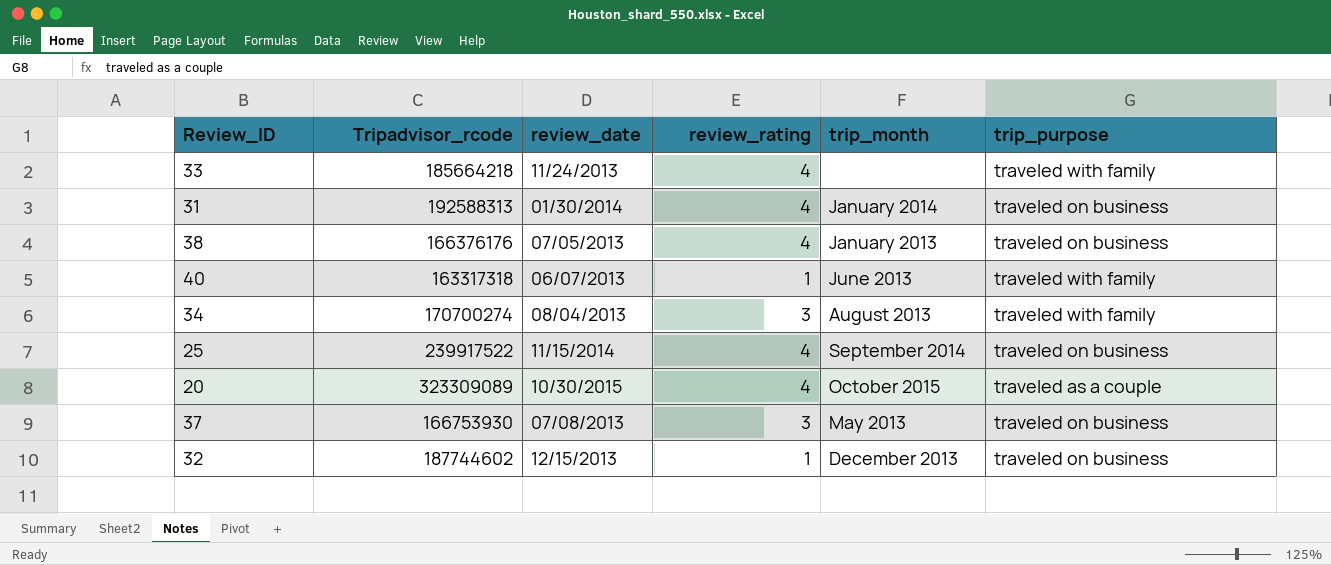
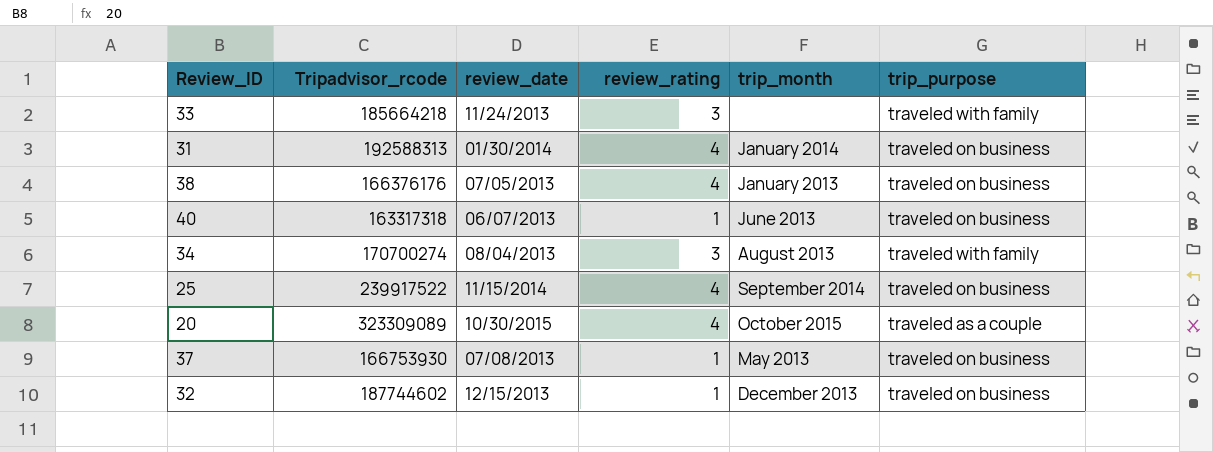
33 | review_rating: 4 -> 3
40 | trip_purpose: traveled with family -> traveled on business
37 | review_rating: 3 -> 1

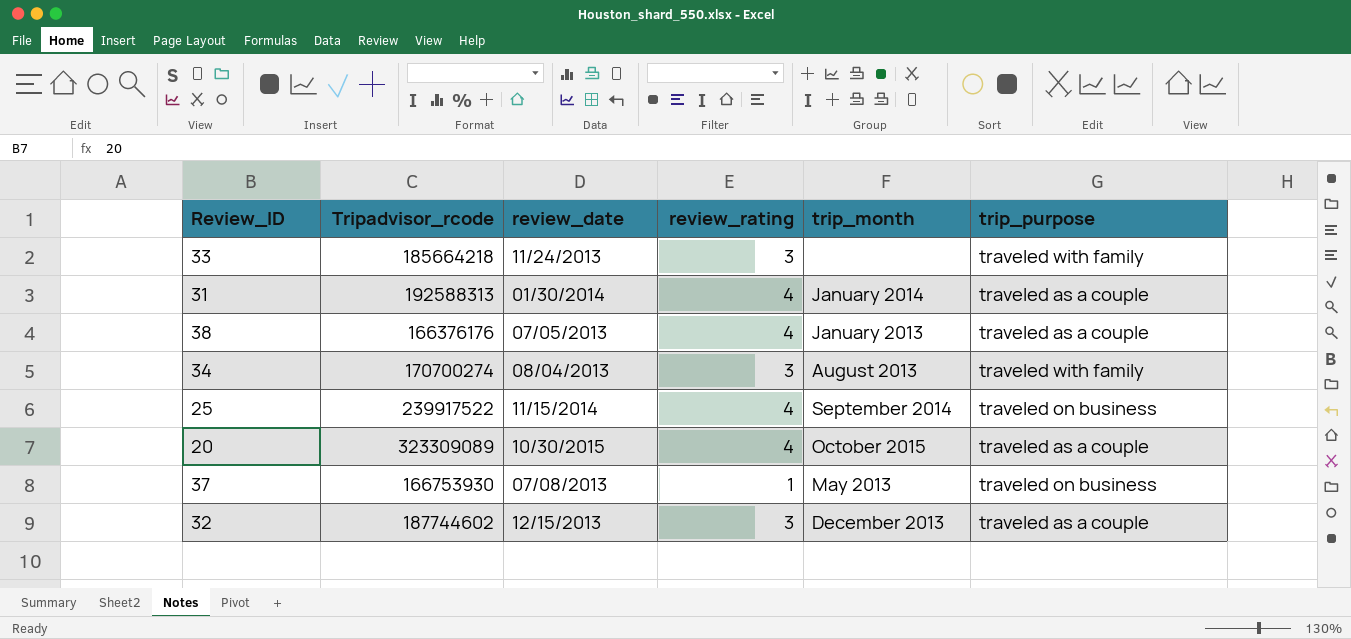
row 40: 163317318 | 06/07/2013 | 1 | June 2013 | traveled on business -> none
31 | trip_purpose: traveled on business -> traveled as a couple
38 | trip_purpose: traveled on business -> traveled as a couple
32 | review_rating: 1 -> 3
32 | trip_purpose: traveled on business -> traveled as a couple

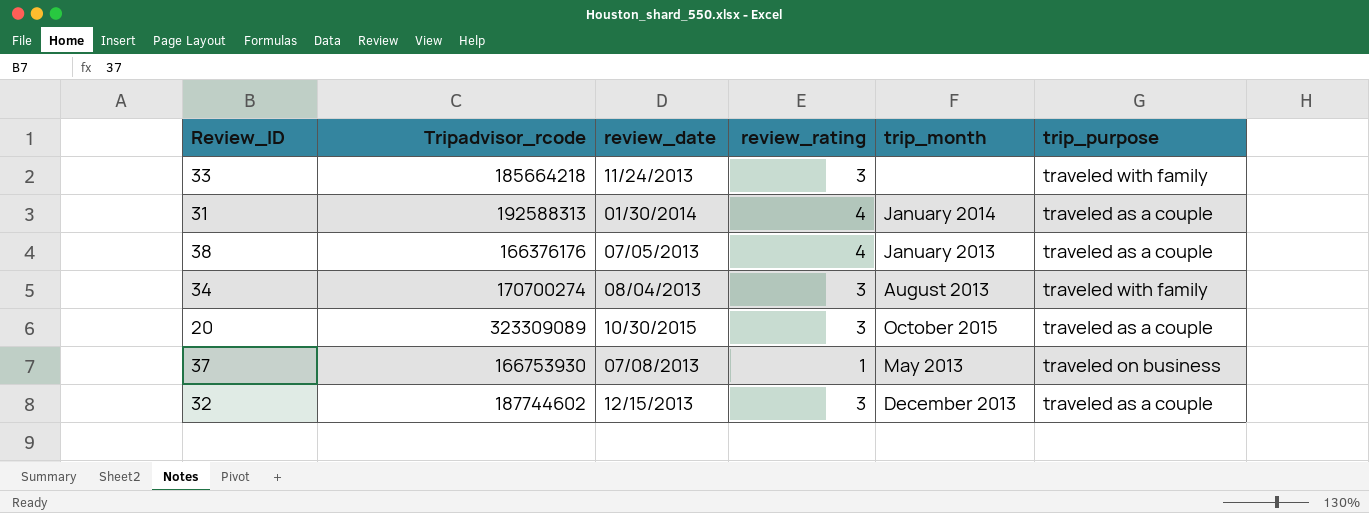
row 25: 239917522 | 11/15/2014 | 4 | September 2014 | traveled on business -> none
20 | review_rating: 4 -> 3

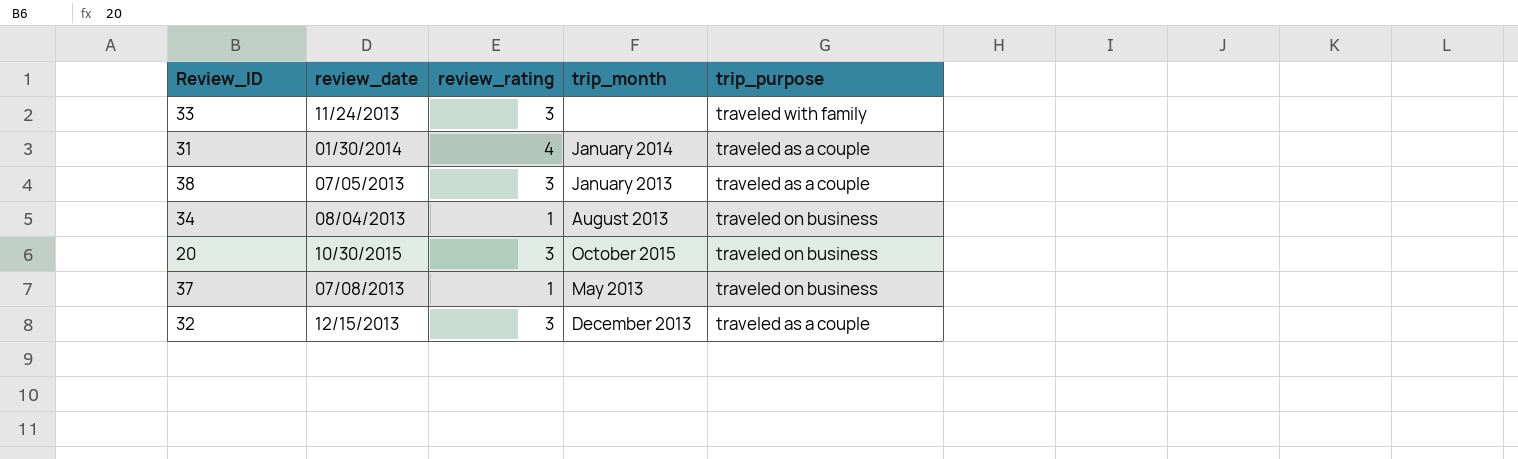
column Tripadvisor_rcode | position: 2 -> none
38 | review_rating: 4 -> 3
34 | review_rating: 3 -> 1
34 | trip_purpose: traveled with family -> traveled on business
20 | trip_purpose: traveled as a couple -> traveled on business

